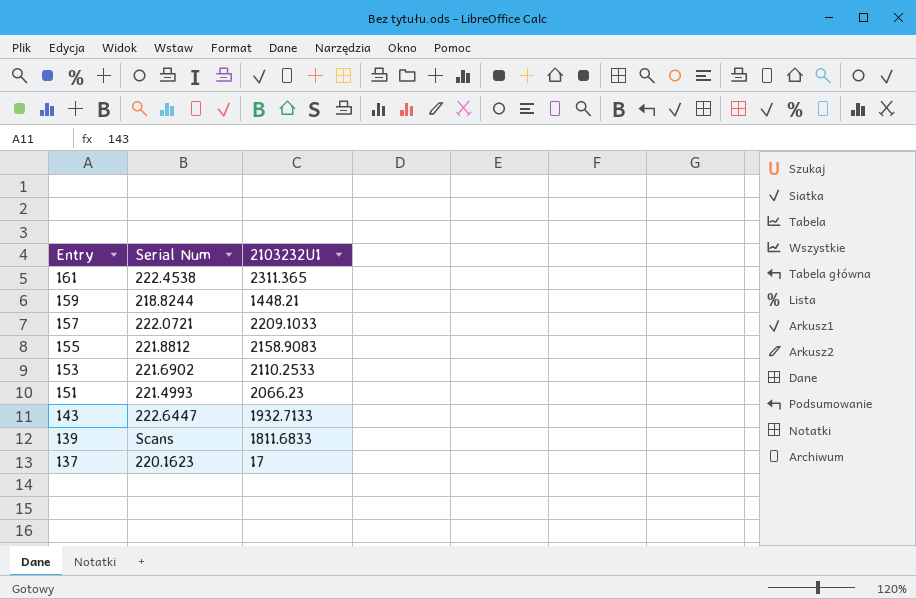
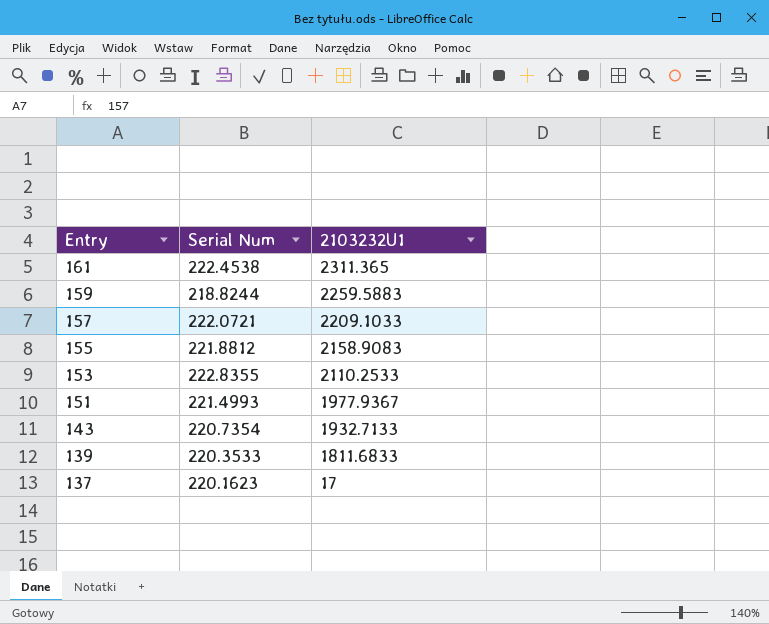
159 | 2103232U1: 1448.21 -> 2259.5883
153 | Serial Num: 221.6902 -> 222.8355
151 | 2103232U1: 2066.23 -> 1977.9367
143 | Serial Num: 222.6447 -> 220.7354
139 | Serial Num: Scans -> 220.3533

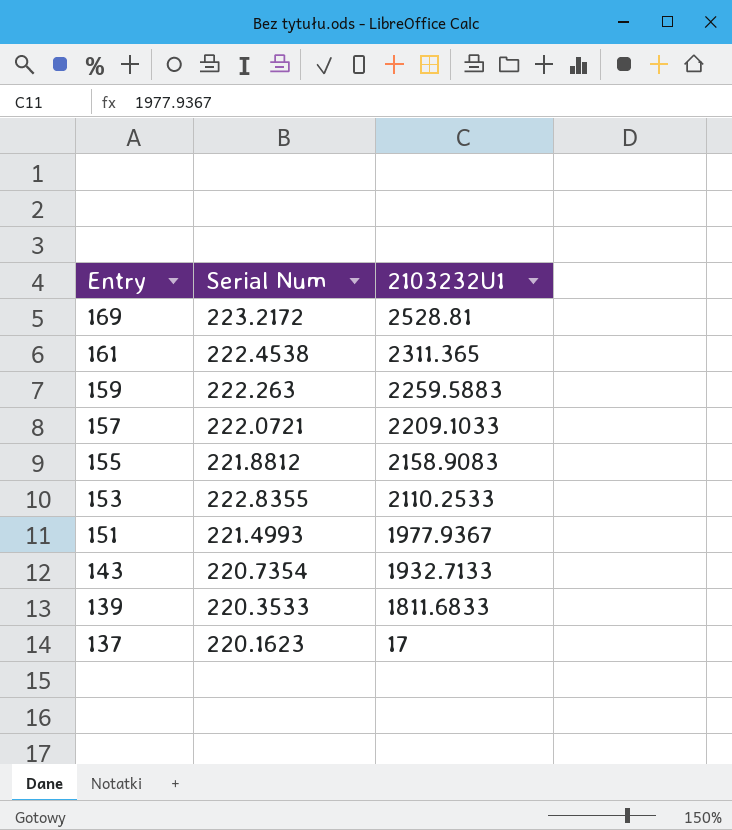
row 169: none -> 223.2172 | 2528.81
159 | Serial Num: 218.8244 -> 222.263

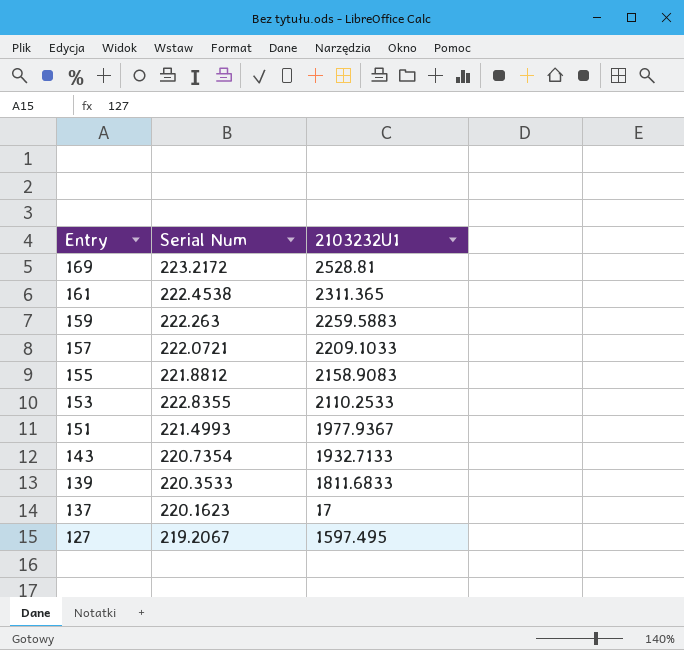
row 127: none -> 219.2067 | 1597.495

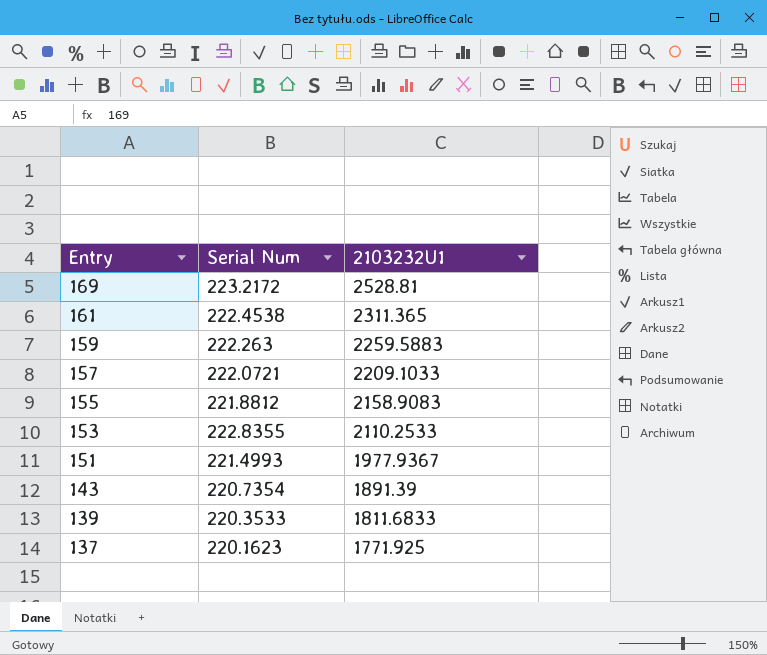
row 127: 219.2067 | 1597.495 -> none
143 | 2103232U1: 1932.7133 -> 1891.39
137 | 2103232U1: 17 -> 1771.925

